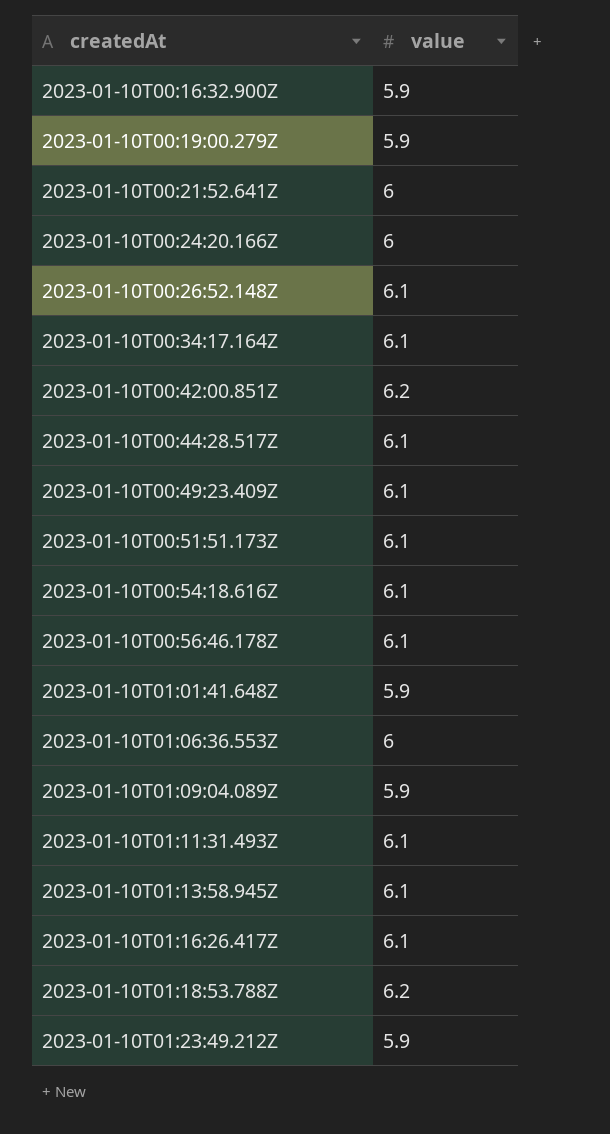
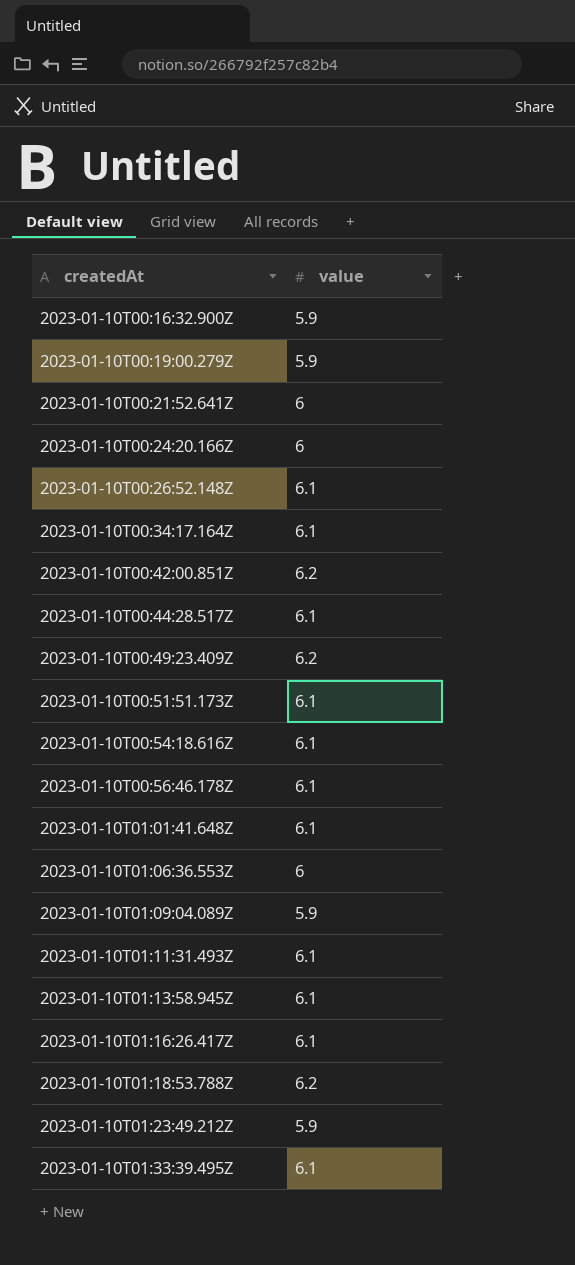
2023-01-10T00:49:23.409Z | value: 6.1 -> 6.2
2023-01-10T01:01:41.648Z | value: 5.9 -> 6.1
row 2023-01-10T01:33:39.495Z: none -> 6.1

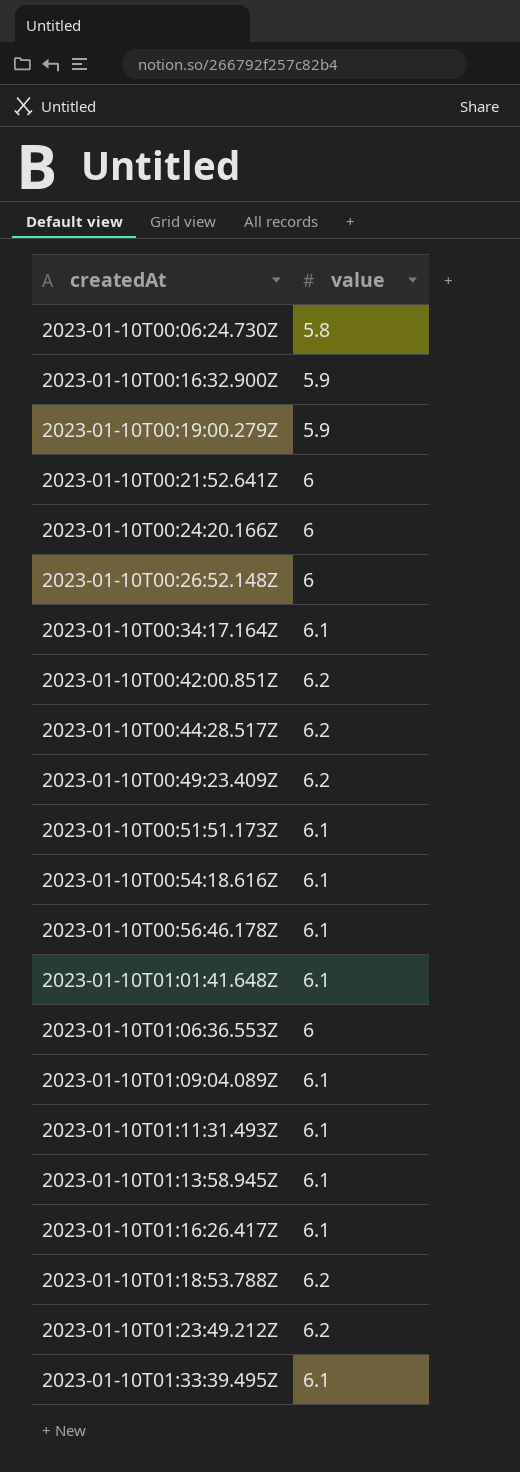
row 2023-01-10T00:06:24.730Z: none -> 5.8
2023-01-10T00:26:52.148Z | value: 6.1 -> 6
2023-01-10T00:44:28.517Z | value: 6.1 -> 6.2
2023-01-10T01:09:04.089Z | value: 5.9 -> 6.1
2023-01-10T01:23:49.212Z | value: 5.9 -> 6.2

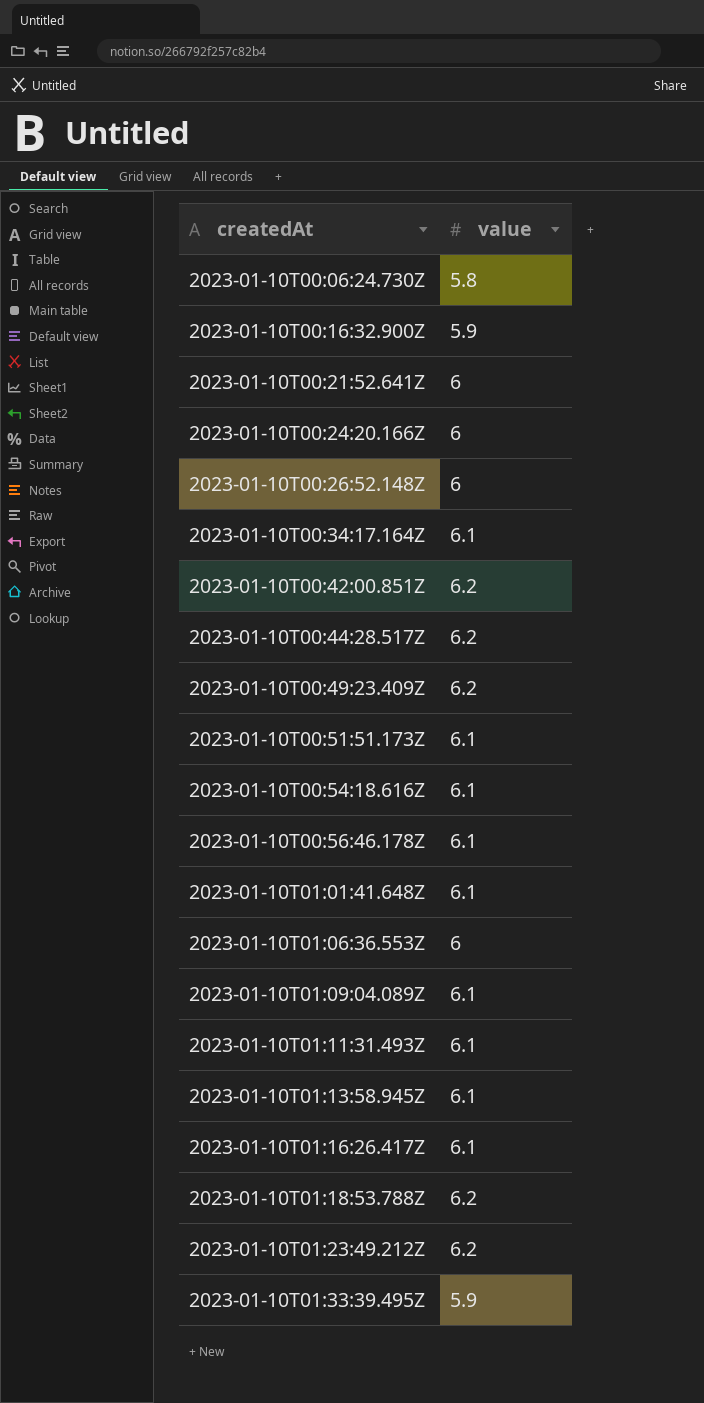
row 2023-01-10T00:19:00.279Z: 5.9 -> none
2023-01-10T01:33:39.495Z | value: 6.1 -> 5.9

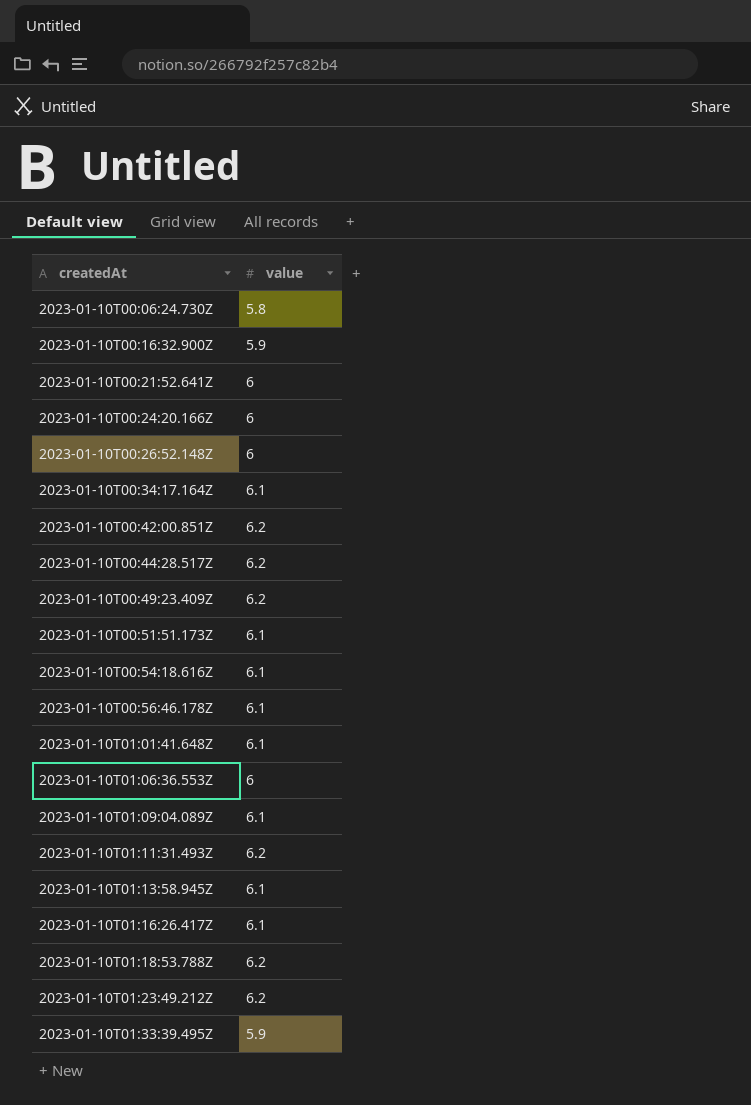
2023-01-10T01:11:31.493Z | value: 6.1 -> 6.2

